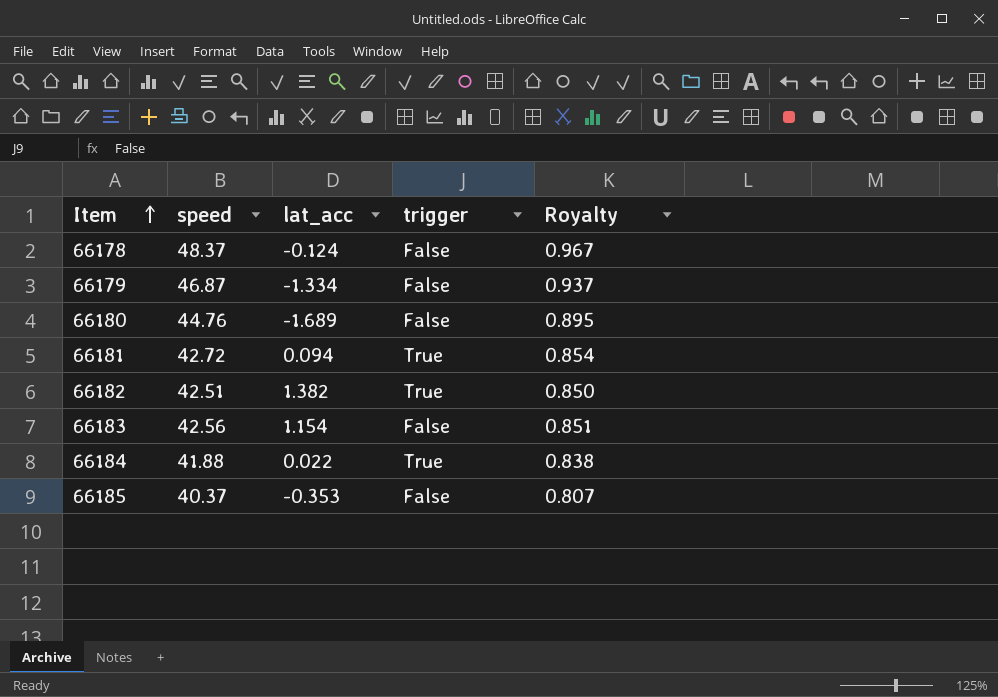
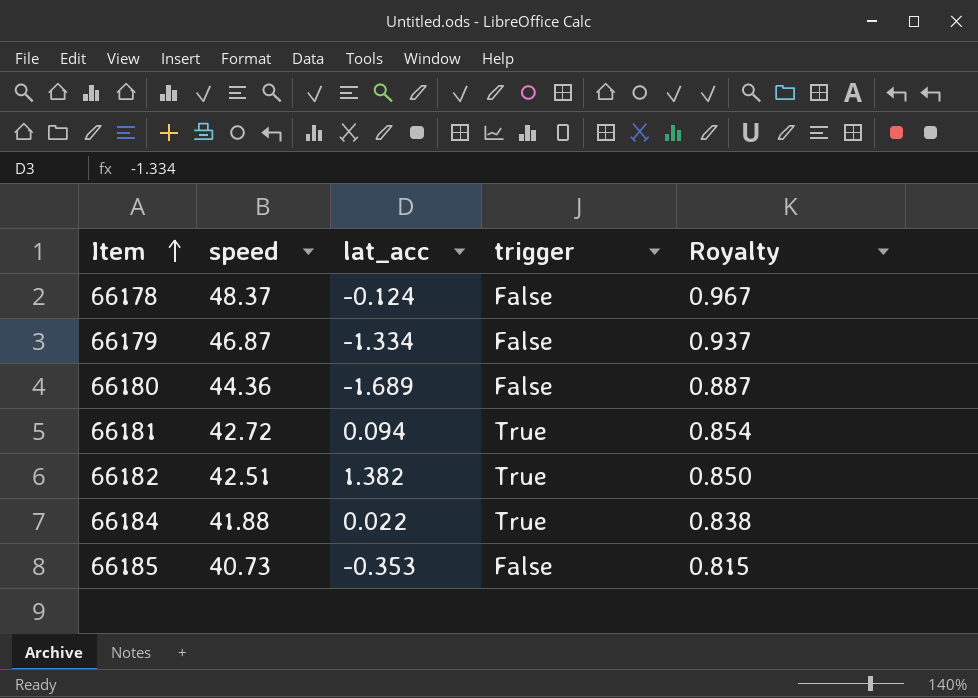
row 66183: 42.56 | 1.154 | False | 0.851 -> none
66180 | speed: 44.76 -> 44.36
66180 | Royalty: 0.895 -> 0.887
66185 | speed: 40.37 -> 40.73
66185 | Royalty: 0.807 -> 0.815

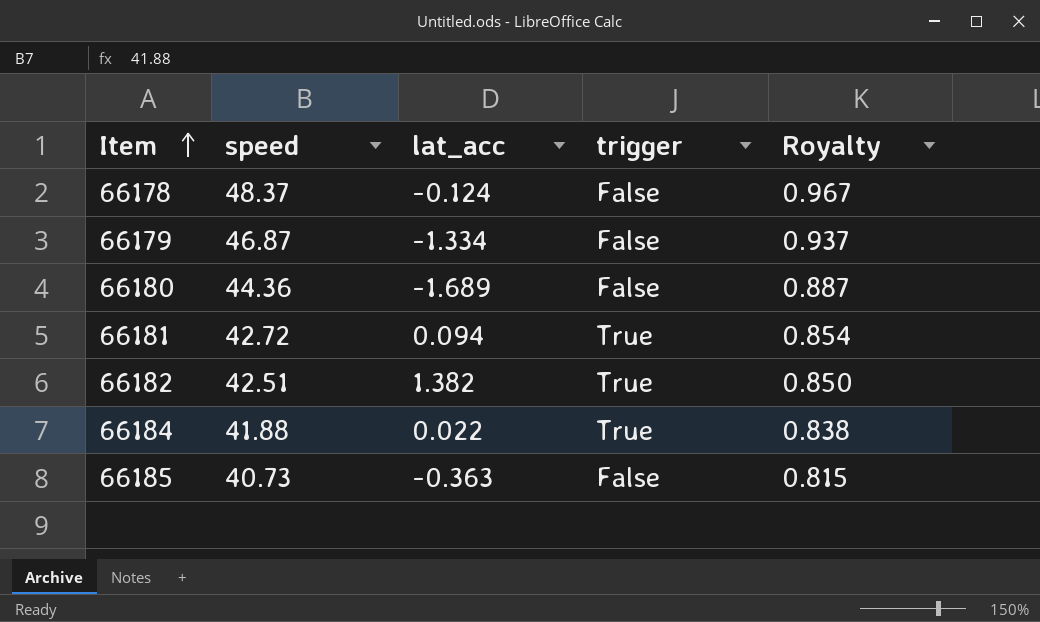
66185 | lat_acc: -0.353 -> -0.363

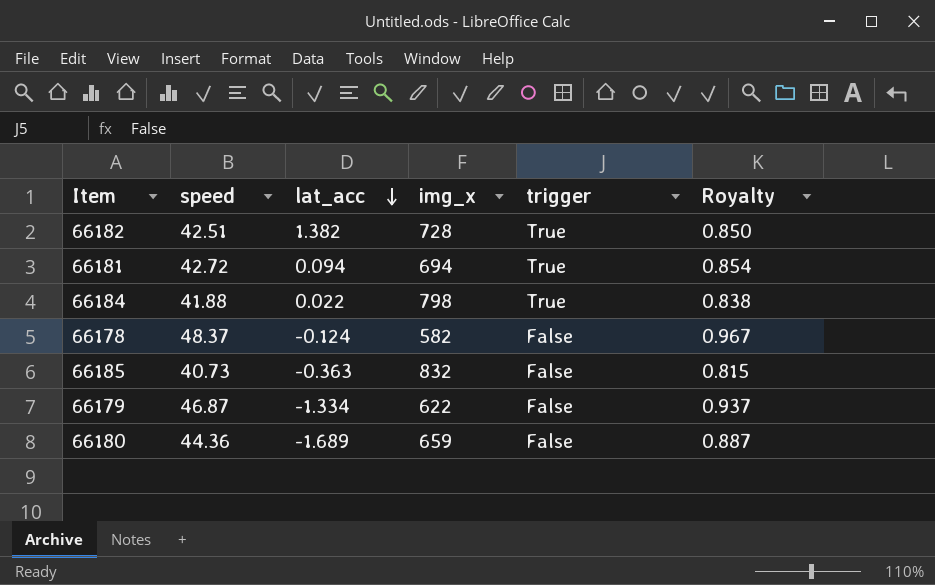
row order: Item ascending -> lat_acc descending
column img_x | position: none -> 4

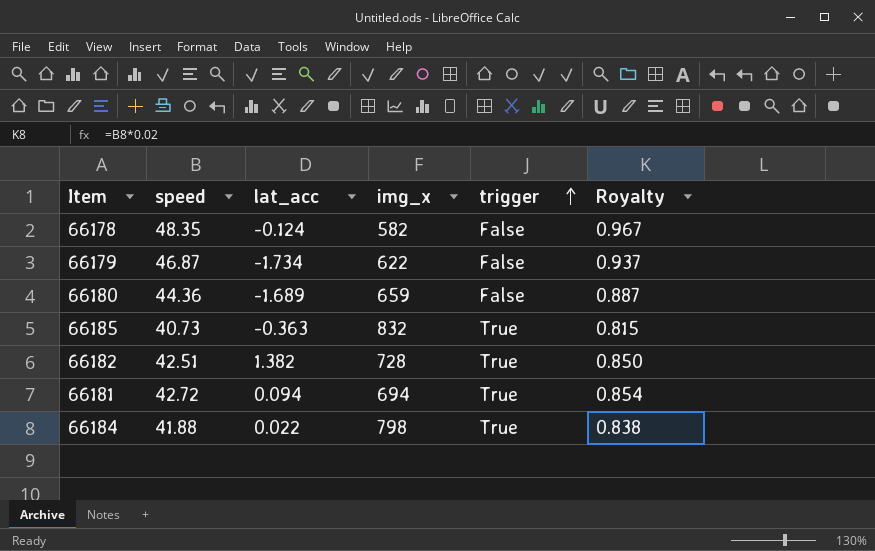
row order: lat_acc descending -> trigger ascending
66178 | speed: 48.37 -> 48.35
66179 | lat_acc: -1.334 -> -1.734
66185 | trigger: False -> True

